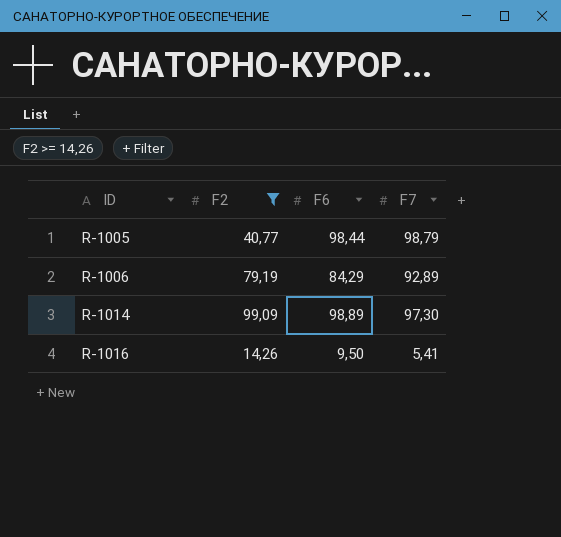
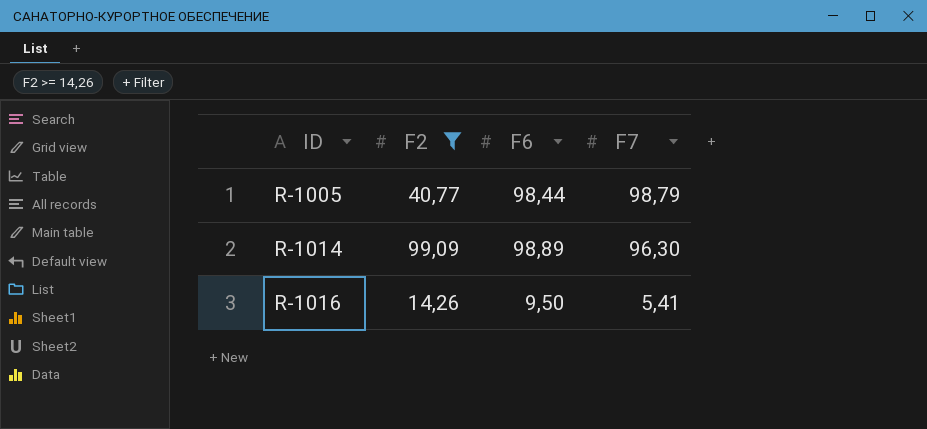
row R-1006: 79,19 | 84,29 | 92,89 -> none
R-1014 | F7: 97,30 -> 96,30

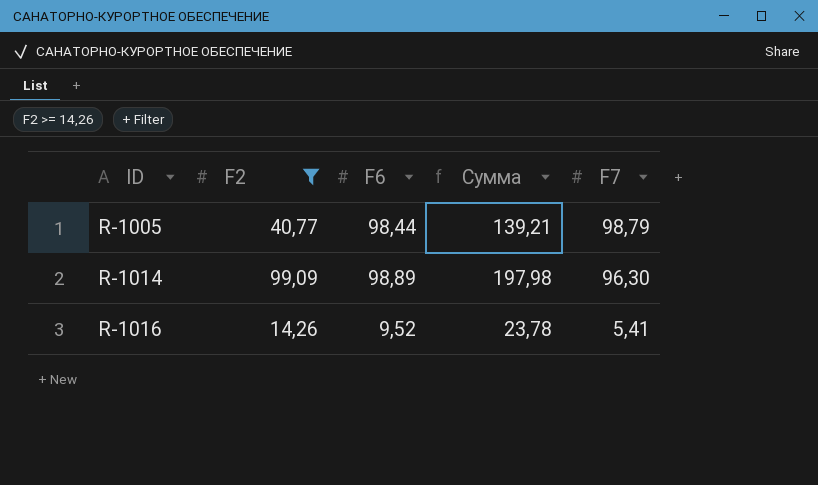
column Сумма | formula: none -> [F2] + [F6]
R-1016 | F6: 9,50 -> 9,52

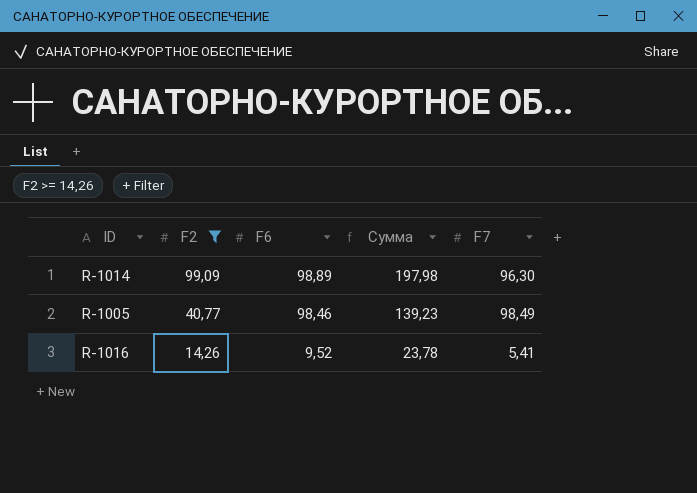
row order: ID ascending -> F2 descending
R-1005 | F6: 98,44 -> 98,46
R-1005 | Сумма: 139,21 -> 139,23
R-1005 | F7: 98,79 -> 98,49

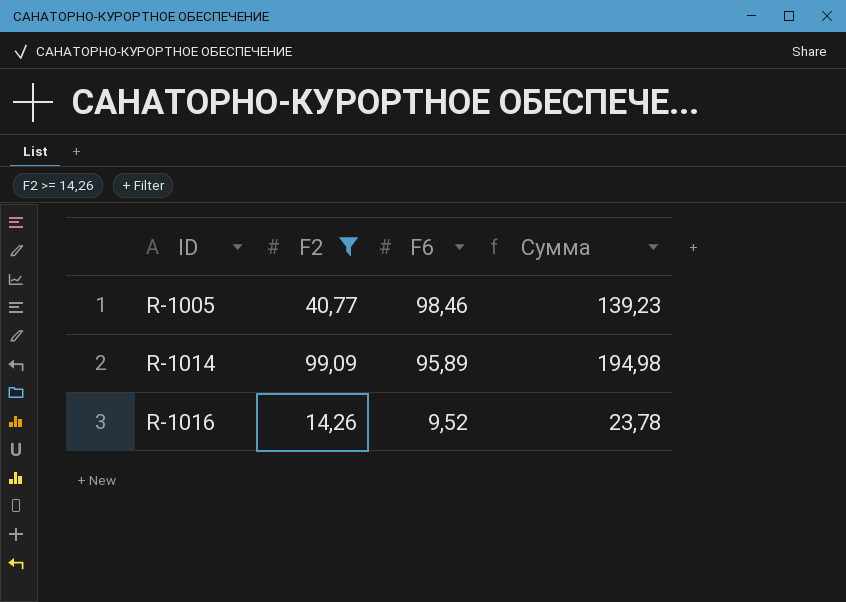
row order: F2 descending -> ID ascending
column F7 | position: 5 -> none
R-1014 | F6: 98,89 -> 95,89
R-1014 | Сумма: 197,98 -> 194,98

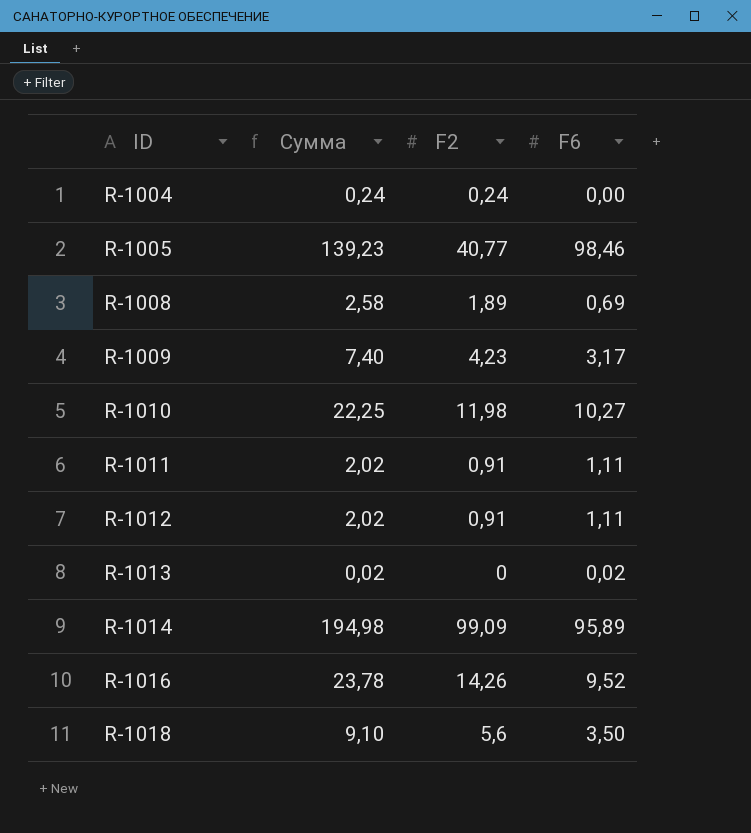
filter: F2 >= 14,26 -> none
column Сумма | position: 4 -> 2

